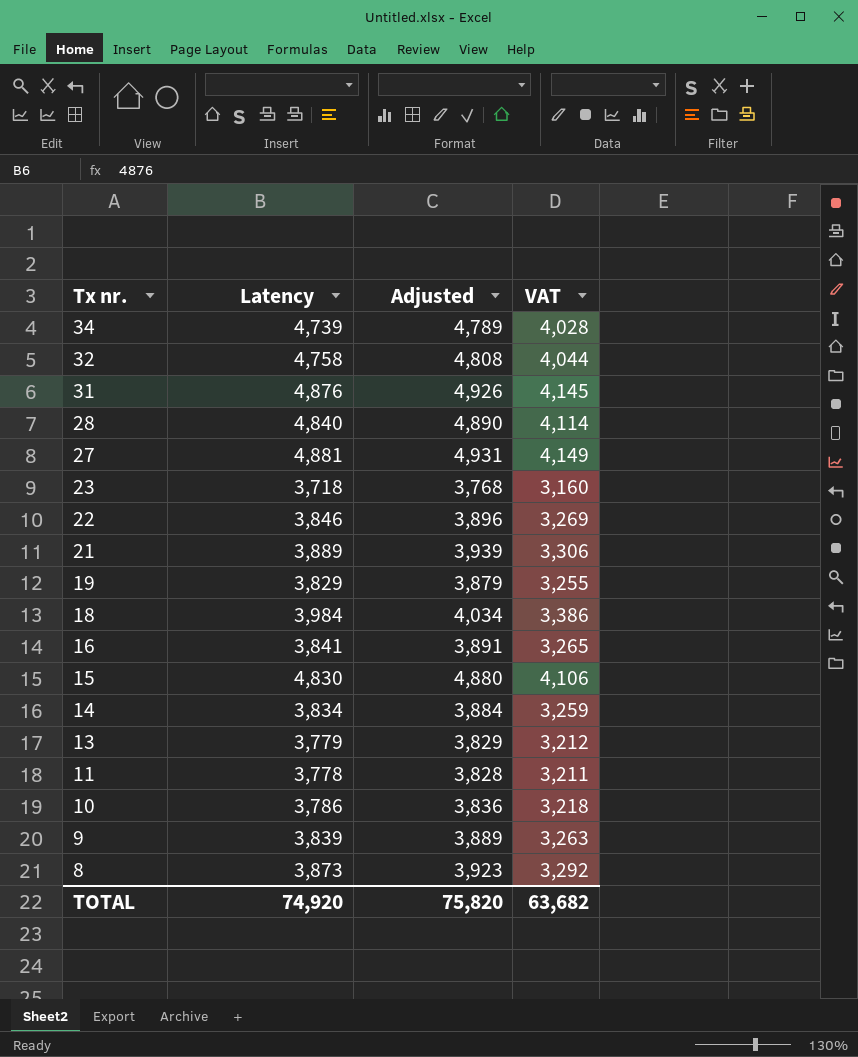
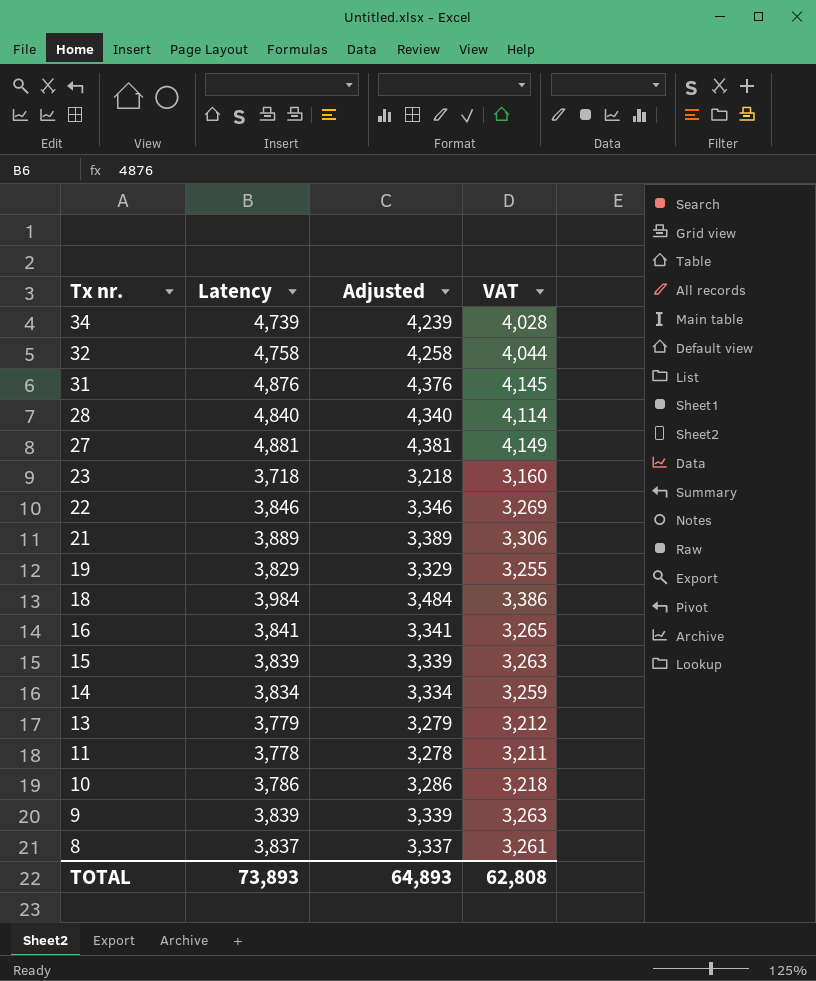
column Adjusted | formula: [Latency] + 50 -> [Latency] - 500
15 | Latency: 4,830 -> 3,839
15 | VAT: 4,106 -> 3,263
8 | Latency: 3,873 -> 3,837
8 | VAT: 3,292 -> 3,261
TOTAL | Latency: 74,920 -> 73,893
TOTAL | Adjusted: 75,820 -> 64,893
TOTAL | VAT: 63,682 -> 62,808

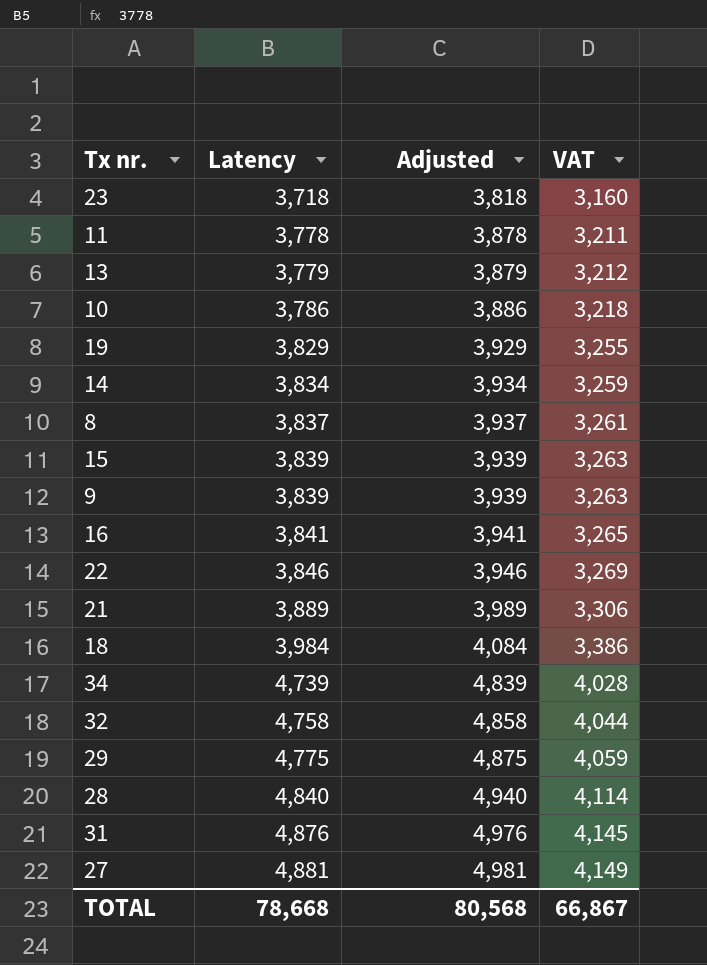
row order: Tx nr. descending -> Latency ascending
column Adjusted | formula: [Latency] - 500 -> [Latency] + 100
row 29: none -> 4,775 | 4,875 | 4,059
TOTAL | Latency: 73,893 -> 78,668
TOTAL | Adjusted: 64,893 -> 80,568
TOTAL | VAT: 62,808 -> 66,867

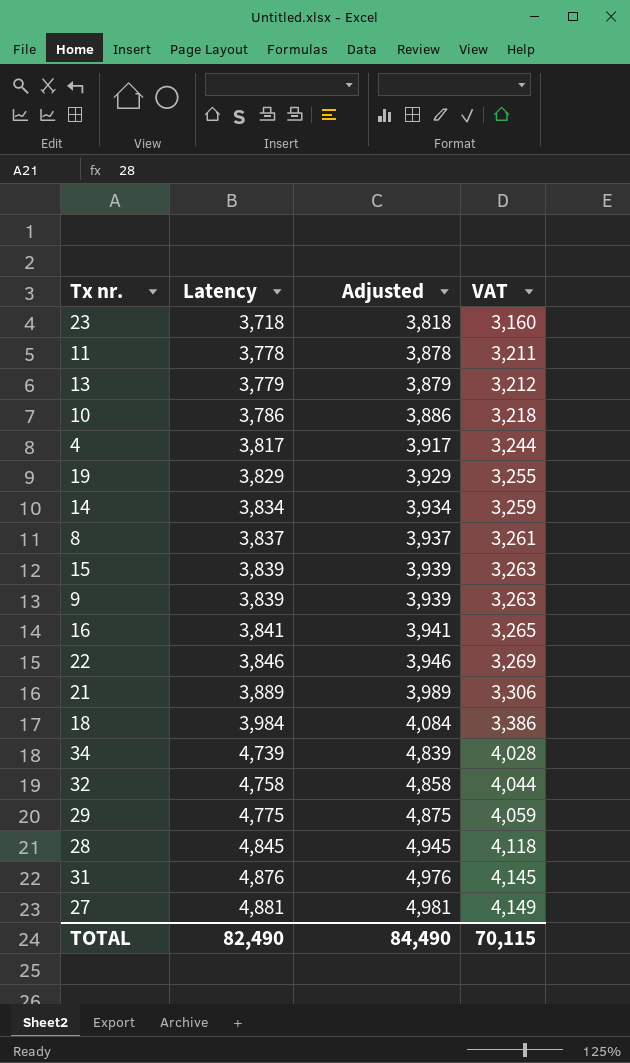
row 4: none -> 3,817 | 3,917 | 3,244
28 | Latency: 4,840 -> 4,845
28 | Adjusted: 4,940 -> 4,945
28 | VAT: 4,114 -> 4,118
TOTAL | Latency: 78,668 -> 82,490
TOTAL | Adjusted: 80,568 -> 84,490
TOTAL | VAT: 66,867 -> 70,115

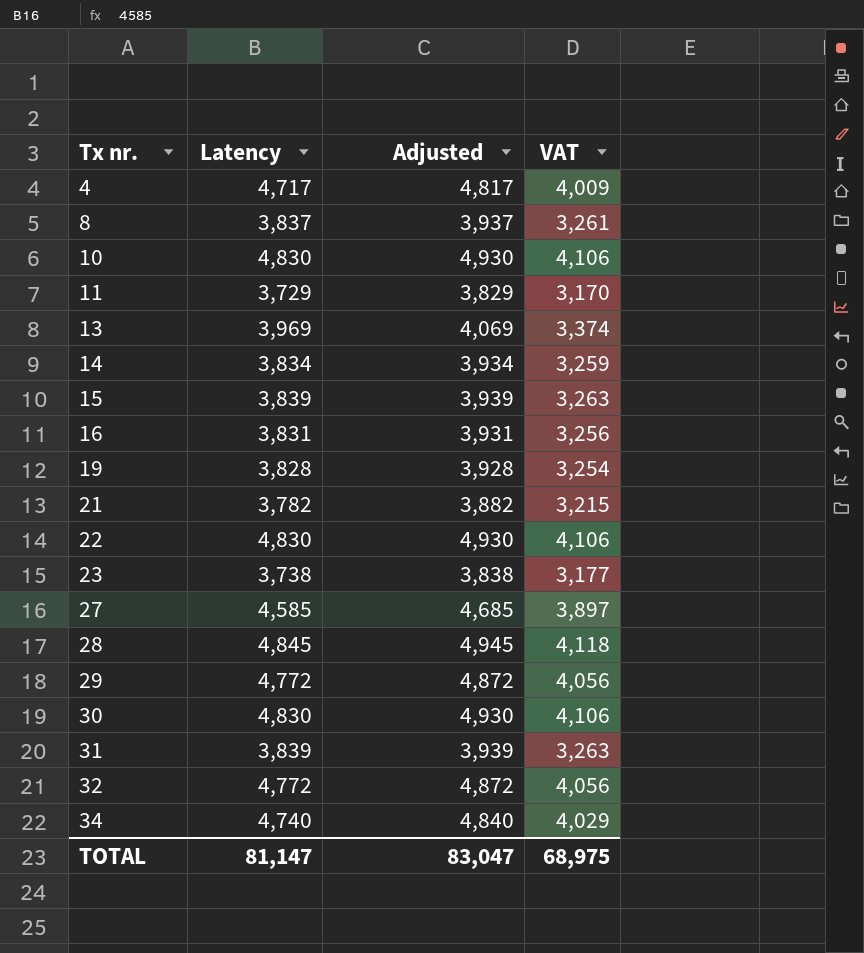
row order: Latency ascending -> Tx nr. ascending
row 9: 3,839 | 3,939 | 3,263 -> none
row 18: 3,984 | 4,084 | 3,386 -> none
4 | Latency: 3,817 -> 4,717
4 | Adjusted: 3,917 -> 4,817
4 | VAT: 3,244 -> 4,009
10 | Latency: 3,786 -> 4,830
10 | Adjusted: 3,886 -> 4,930
10 | VAT: 3,218 -> 4,106
11 | Latency: 3,778 -> 3,729
11 | Adjusted: 3,878 -> 3,829
11 | VAT: 3,211 -> 3,170
13 | Latency: 3,779 -> 3,969
13 | Adjusted: 3,879 -> 4,069
13 | VAT: 3,212 -> 3,374
16 | Latency: 3,841 -> 3,831
16 | Adjusted: 3,941 -> 3,931
16 | VAT: 3,265 -> 3,256
19 | Latency: 3,829 -> 3,828
19 | Adjusted: 3,929 -> 3,928
19 | VAT: 3,255 -> 3,254
21 | Latency: 3,889 -> 3,782
21 | Adjusted: 3,989 -> 3,882
21 | VAT: 3,306 -> 3,215
22 | Latency: 3,846 -> 4,830
22 | Adjusted: 3,946 -> 4,930
22 | VAT: 3,269 -> 4,106
23 | Latency: 3,718 -> 3,738
23 | Adjusted: 3,818 -> 3,838
23 | VAT: 3,160 -> 3,177
27 | Latency: 4,881 -> 4,585
27 | Adjusted: 4,981 -> 4,685
27 | VAT: 4,149 -> 3,897
29 | Latency: 4,775 -> 4,772
29 | Adjusted: 4,875 -> 4,872
29 | VAT: 4,059 -> 4,056
row 30: none -> 4,830 | 4,930 | 4,106
31 | Latency: 4,876 -> 3,839
31 | Adjusted: 4,976 -> 3,939
31 | VAT: 4,145 -> 3,263
32 | Latency: 4,758 -> 4,772
32 | Adjusted: 4,858 -> 4,872
32 | VAT: 4,044 -> 4,056
34 | Latency: 4,739 -> 4,740
34 | Adjusted: 4,839 -> 4,840
34 | VAT: 4,028 -> 4,029
TOTAL | Latency: 82,490 -> 81,147
TOTAL | Adjusted: 84,490 -> 83,047
TOTAL | VAT: 70,115 -> 68,975

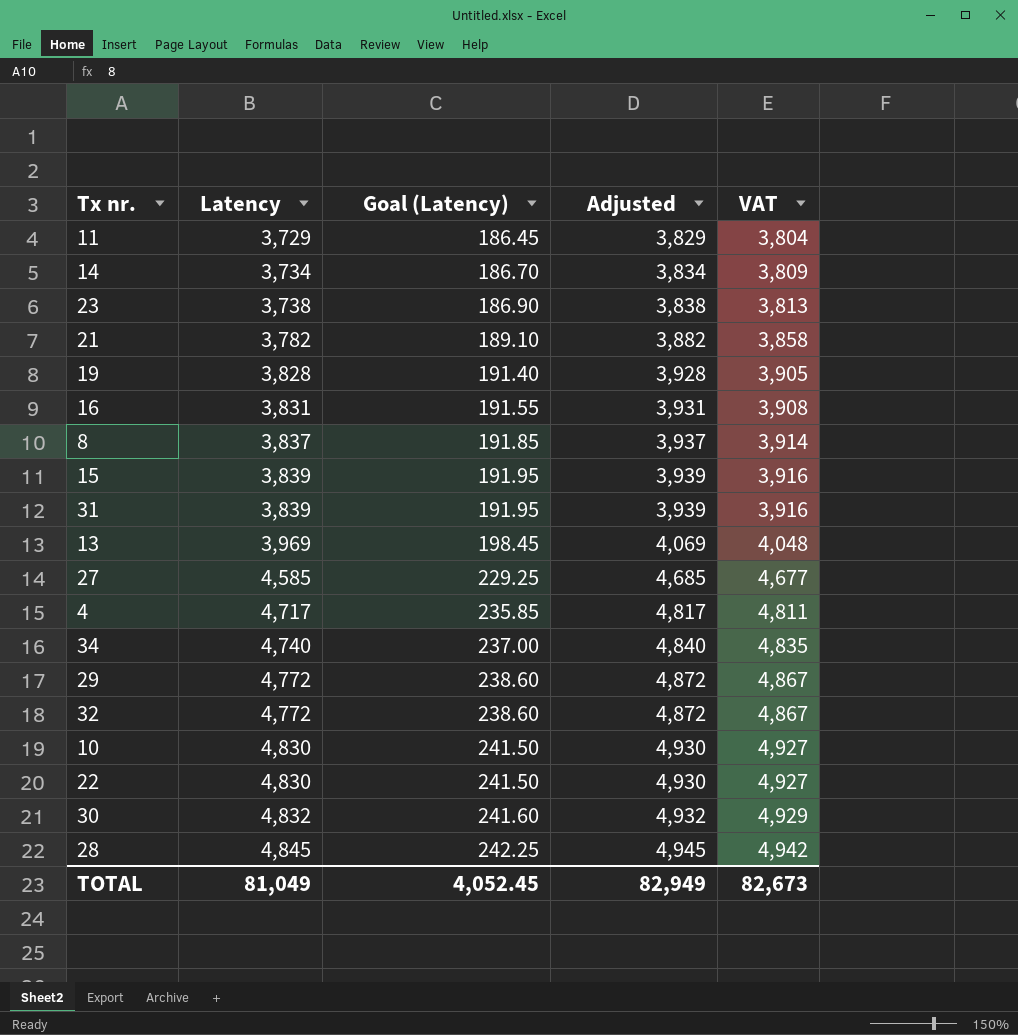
row order: Tx nr. ascending -> Latency ascending
column Goal (Latency) | formula: none -> [Latency] * 0.05
column VAT | formula: [Latency] * 0.85 -> [Latency] * 1.02
14 | Latency: 3,834 -> 3,734
14 | Adjusted: 3,934 -> 3,834
30 | Latency: 4,830 -> 4,832
30 | Adjusted: 4,930 -> 4,932
TOTAL | Latency: 81,147 -> 81,049
TOTAL | Adjusted: 83,047 -> 82,949
TOTAL | VAT: 68,975 -> 82,673

